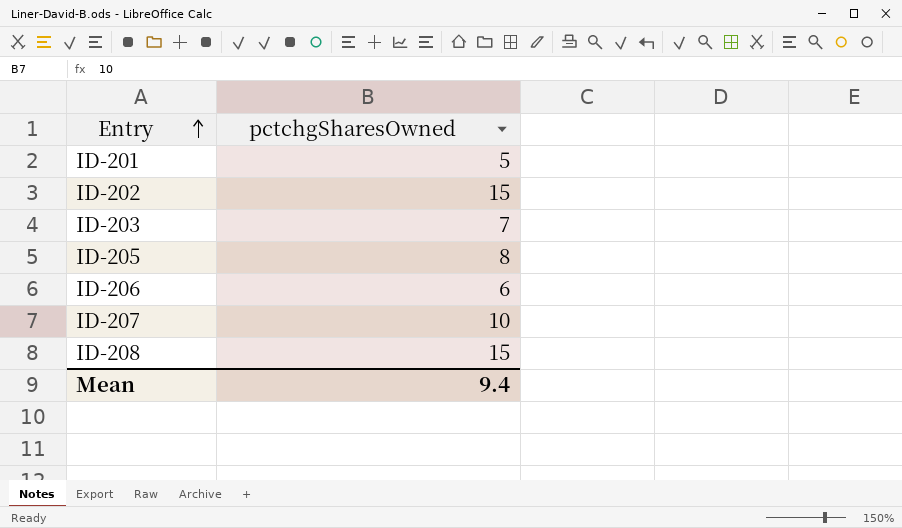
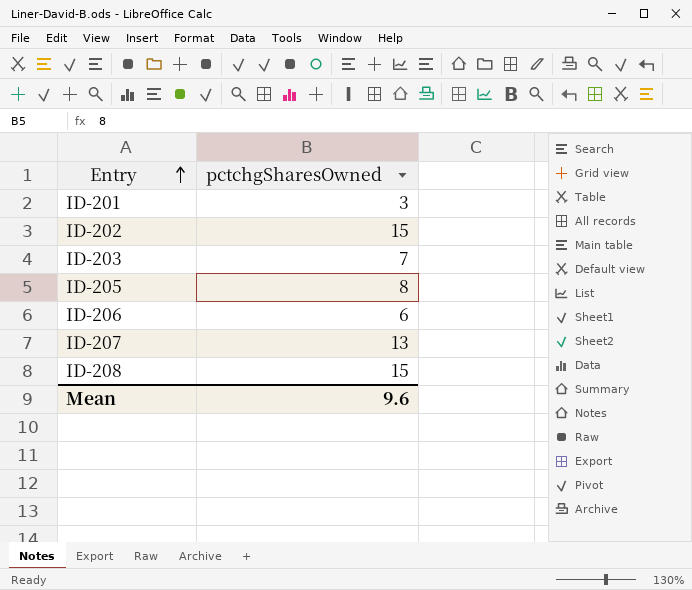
ID-201 | pctchgSharesOwned: 5 -> 3
ID-207 | pctchgSharesOwned: 10 -> 13
Mean | pctchgSharesOwned: 9.4 -> 9.6

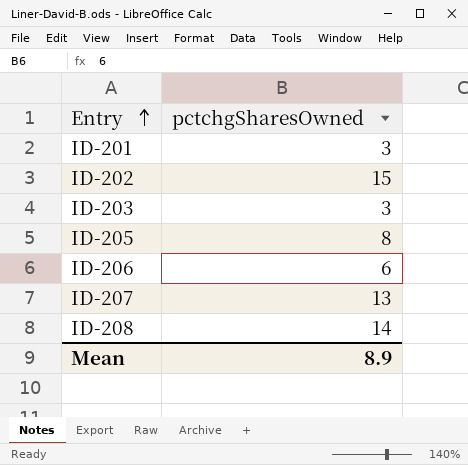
ID-203 | pctchgSharesOwned: 7 -> 3
ID-208 | pctchgSharesOwned: 15 -> 14
Mean | pctchgSharesOwned: 9.6 -> 8.9

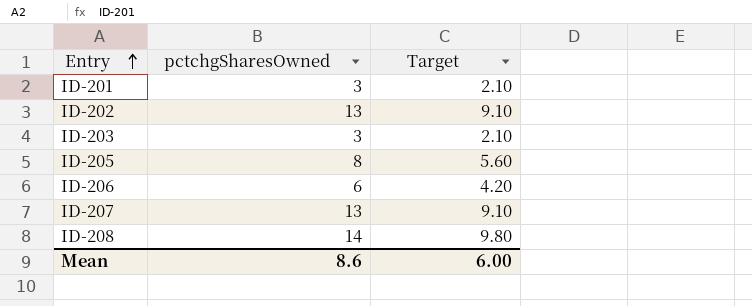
column Target | formula: none -> [pctchgSharesOwned] * 0.7
ID-202 | pctchgSharesOwned: 15 -> 13
Mean | pctchgSharesOwned: 8.9 -> 8.6

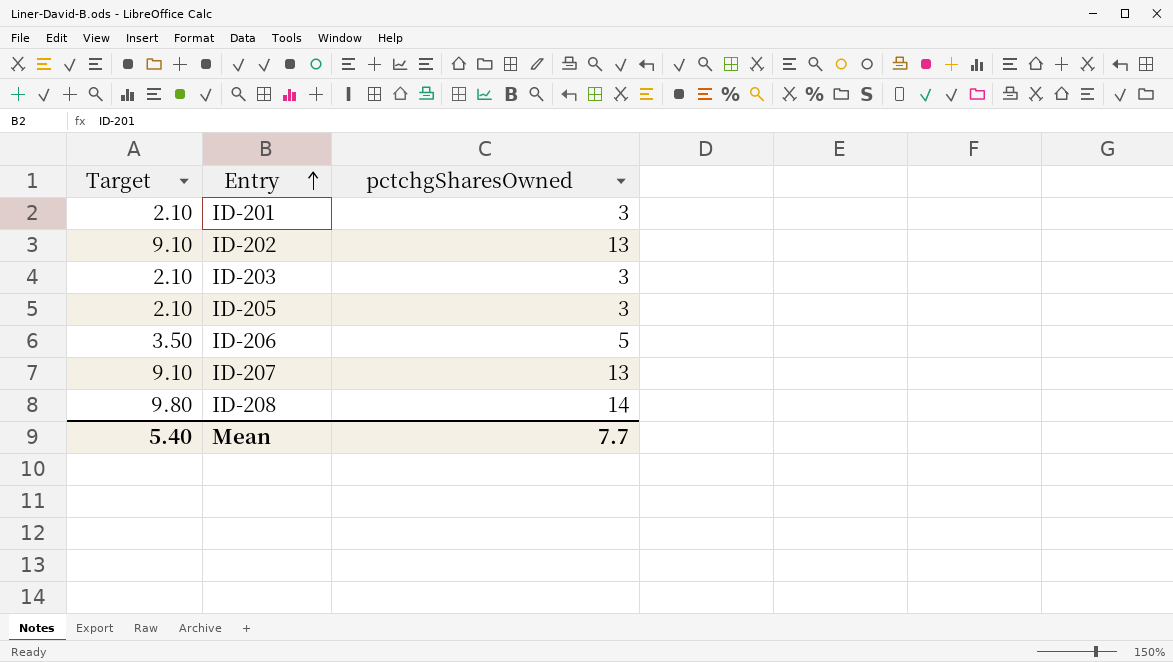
column Target | position: 3 -> 1
ID-205 | Target: 5.60 -> 2.10
ID-205 | pctchgSharesOwned: 8 -> 3
ID-206 | Target: 4.20 -> 3.50
ID-206 | pctchgSharesOwned: 6 -> 5
Mean | Target: 6.00 -> 5.40
Mean | pctchgSharesOwned: 8.6 -> 7.7

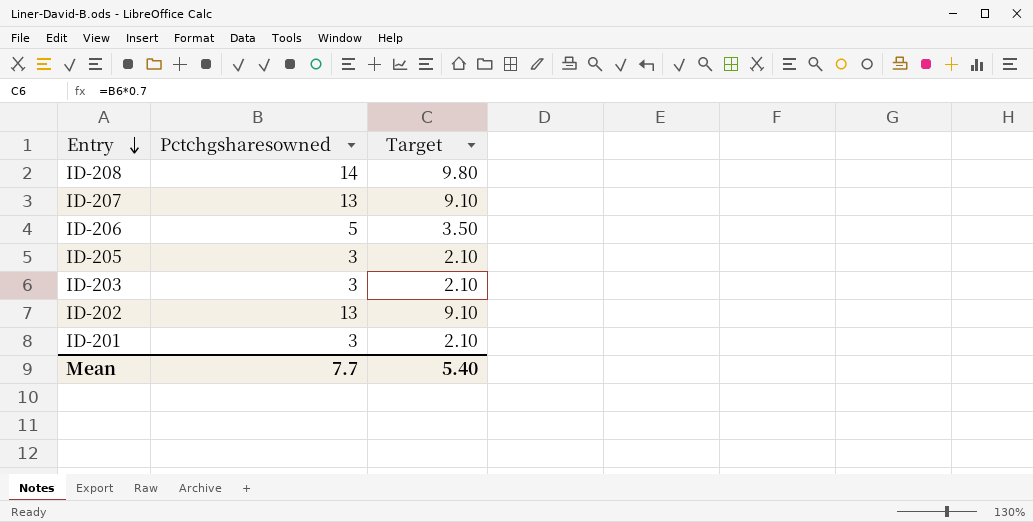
row order: Entry ascending -> Entry descending
column name: pctchgSharesOwned -> Pctchgsharesowned
column Target | position: 1 -> 3

